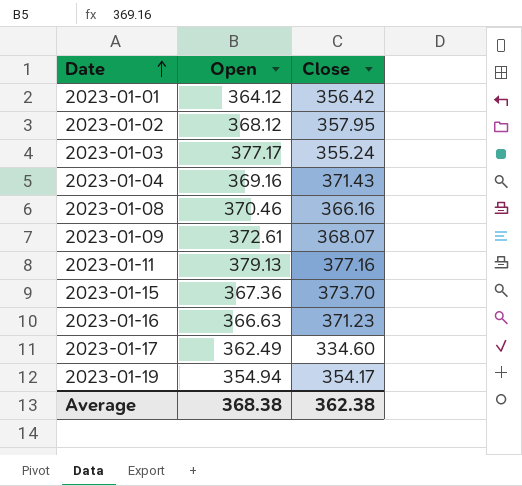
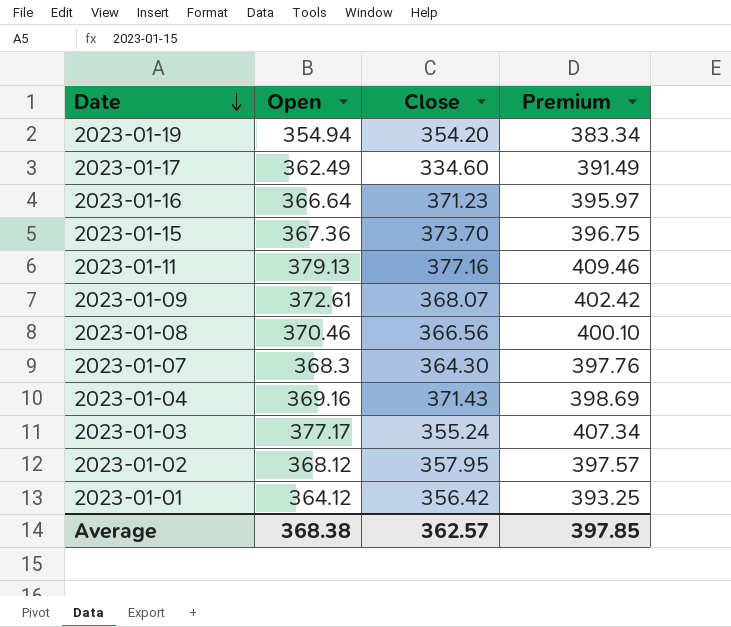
row order: Date ascending -> Date descending
column Premium | formula: none -> [Open] * 1.08
2023-01-19 | Close: 354.17 -> 354.20
2023-01-16 | Open: 366.63 -> 366.64
2023-01-08 | Close: 366.16 -> 366.56
row 2023-01-07: none -> 368.3 | 364.30 | 397.76
Average | Close: 362.38 -> 362.57

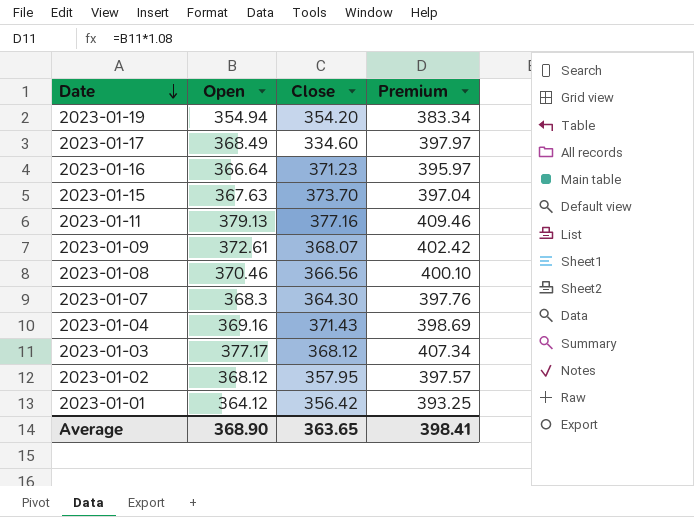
2023-01-17 | Open: 362.49 -> 368.49
2023-01-17 | Premium: 391.49 -> 397.97
2023-01-15 | Open: 367.36 -> 367.63
2023-01-15 | Premium: 396.75 -> 397.04
2023-01-03 | Close: 355.24 -> 368.12
Average | Open: 368.38 -> 368.90
Average | Close: 362.57 -> 363.65
Average | Premium: 397.85 -> 398.41

